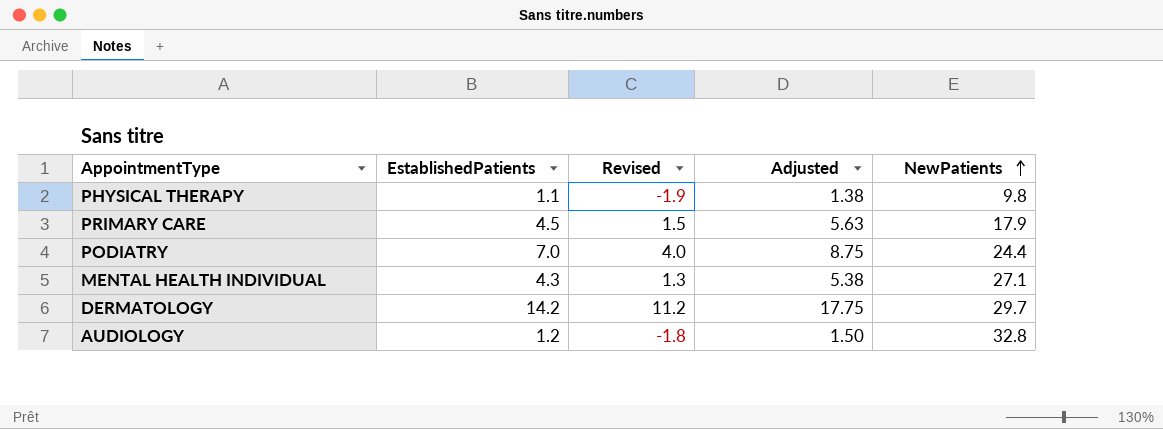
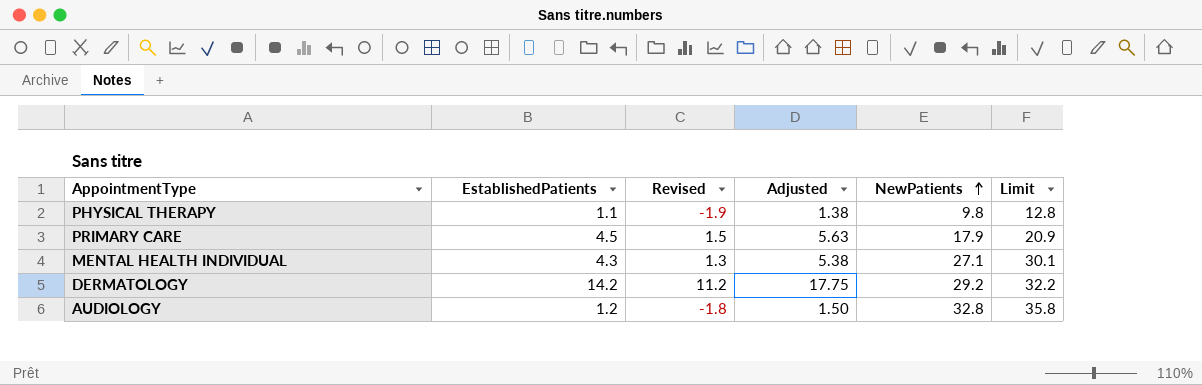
column Limit | formula: none -> [NewPatients] + 3
row PODIATRY: 7.0 | 4.0 | 8.75 | 24.4 -> none
DERMATOLOGY | NewPatients: 29.7 -> 29.2

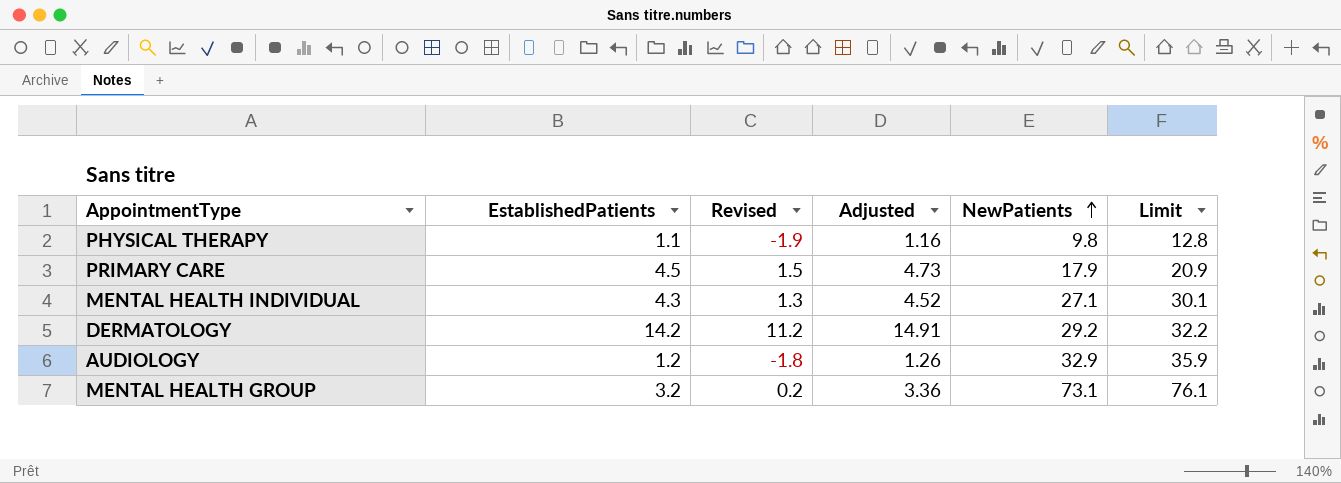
column Adjusted | formula: [EstablishedPatients] * 1.25 -> [EstablishedPatients] * 1.05
AUDIOLOGY | NewPatients: 32.8 -> 32.9
AUDIOLOGY | Limit: 35.8 -> 35.9
row MENTAL HEALTH GROUP: none -> 3.2 | 0.2 | 3.36 | 73.1 | 76.1

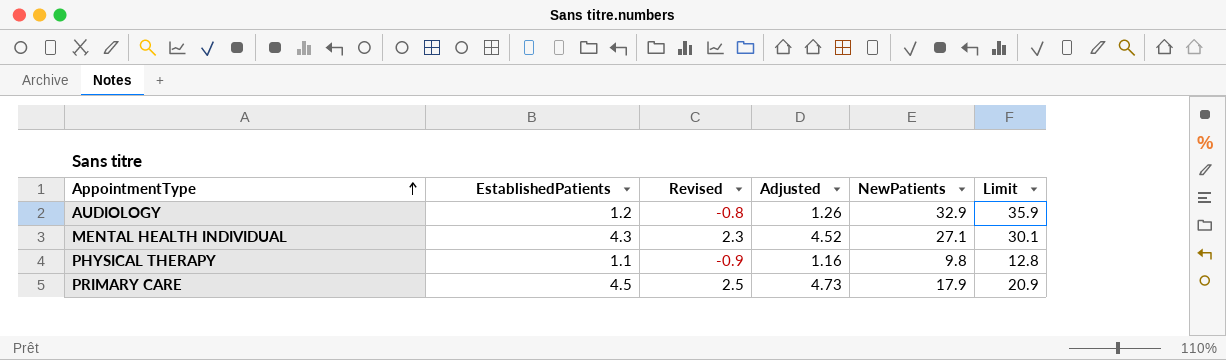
row order: NewPatients ascending -> AppointmentType ascending
column Revised | formula: [EstablishedPatients] - 3 -> [EstablishedPatients] - 2
row DERMATOLOGY: 14.2 | 11.2 | 14.91 | 29.2 | 32.2 -> none
row MENTAL HEALTH GROUP: 3.2 | 0.2 | 3.36 | 73.1 | 76.1 -> none

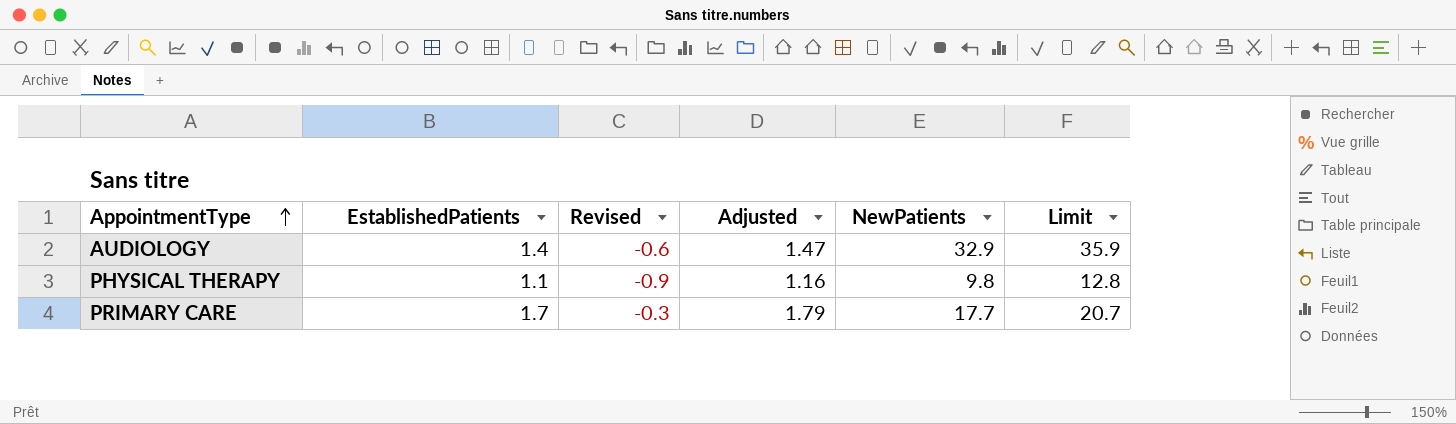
row MENTAL HEALTH INDIVIDUAL: 4.3 | 2.3 | 4.52 | 27.1 | 30.1 -> none
AUDIOLOGY | EstablishedPatients: 1.2 -> 1.4
AUDIOLOGY | Revised: -0.8 -> -0.6
AUDIOLOGY | Adjusted: 1.26 -> 1.47
PRIMARY CARE | EstablishedPatients: 4.5 -> 1.7
PRIMARY CARE | Revised: 2.5 -> -0.3
PRIMARY CARE | Adjusted: 4.73 -> 1.79
PRIMARY CARE | NewPatients: 17.9 -> 17.7
PRIMARY CARE | Limit: 20.9 -> 20.7

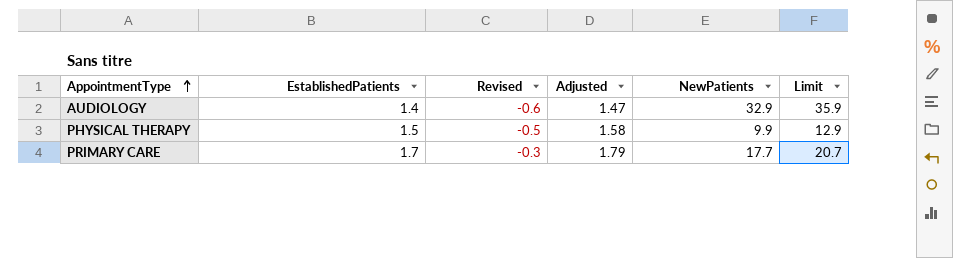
PHYSICAL THERAPY | EstablishedPatients: 1.1 -> 1.5
PHYSICAL THERAPY | Revised: -0.9 -> -0.5
PHYSICAL THERAPY | Adjusted: 1.16 -> 1.58
PHYSICAL THERAPY | NewPatients: 9.8 -> 9.9
PHYSICAL THERAPY | Limit: 12.8 -> 12.9

